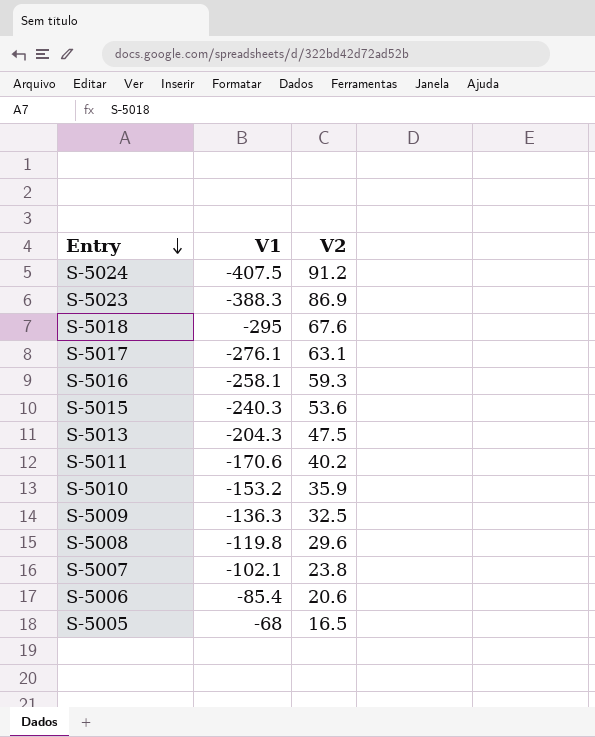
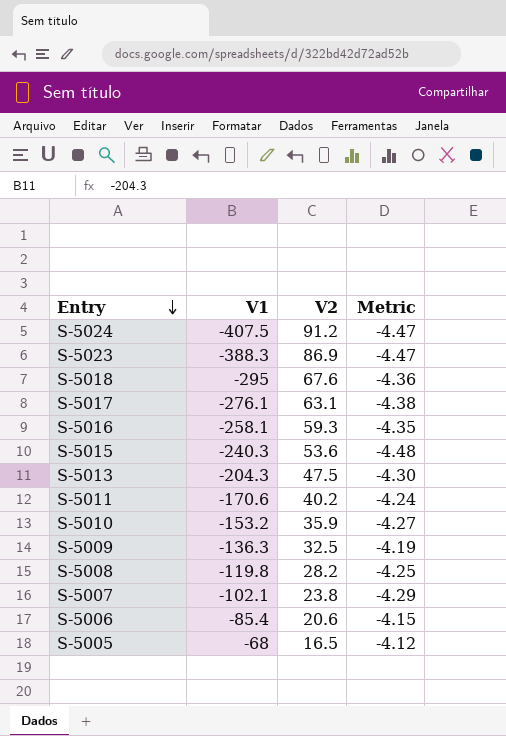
column Metric | formula: none -> [V1] / [V2]
S-5008 | V2: 29.6 -> 28.2

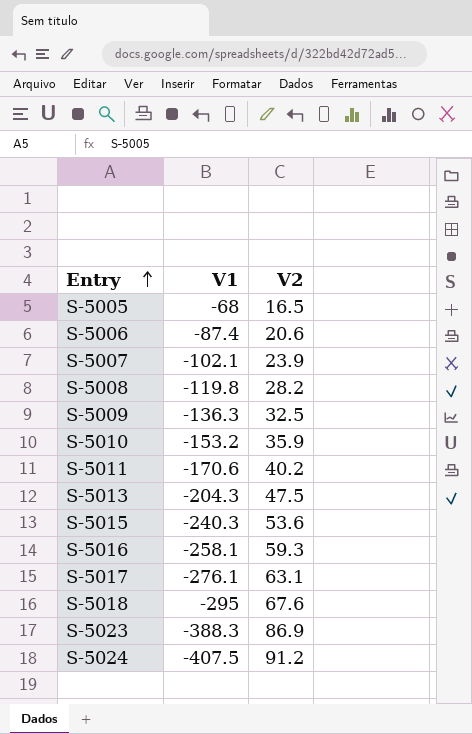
row order: Entry descending -> Entry ascending
column Metric | formula: [V1] / [V2] -> none
S-5006 | V1: -85.4 -> -87.4
S-5007 | V2: 23.8 -> 23.9

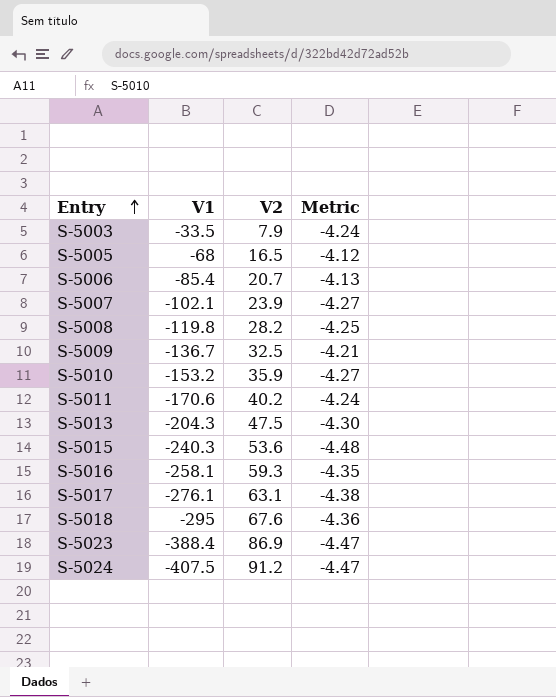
column Metric | formula: none -> [V1] / [V2]
row S-5003: none -> -33.5 | 7.9 | -4.24
S-5006 | V1: -87.4 -> -85.4
S-5006 | V2: 20.6 -> 20.7
S-5009 | V1: -136.3 -> -136.7
S-5023 | V1: -388.3 -> -388.4

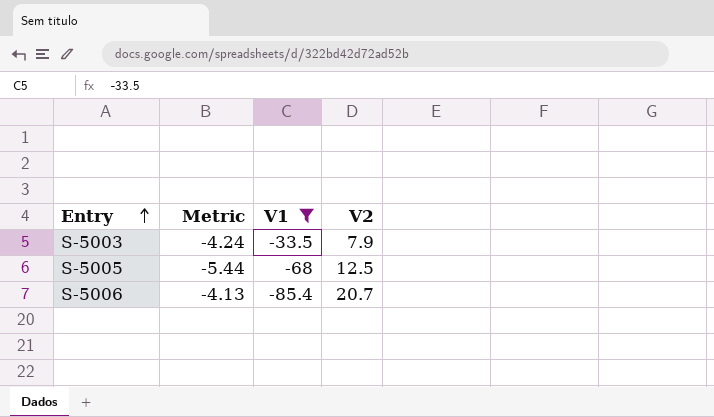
filter: none -> V1 >= -85.4
column Metric | position: 4 -> 2
S-5005 | Metric: -4.12 -> -5.44
S-5005 | V2: 16.5 -> 12.5

